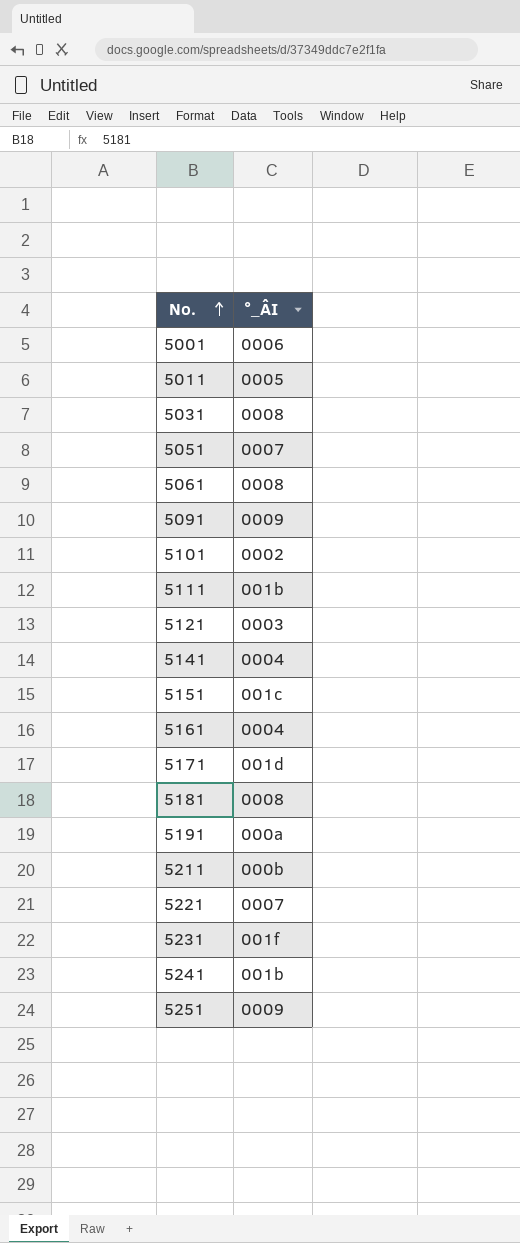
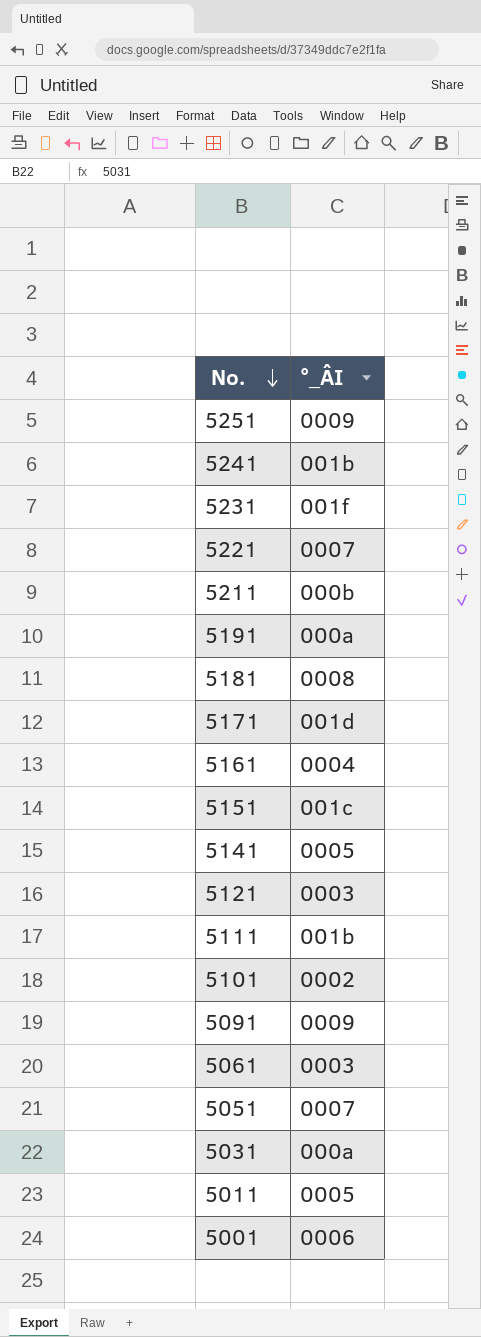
row order: No. ascending -> No. descending
5141 | °_ÂI: 0004 -> 0005
5061 | °_ÂI: 0008 -> 0003
5031 | °_ÂI: 0008 -> 000a

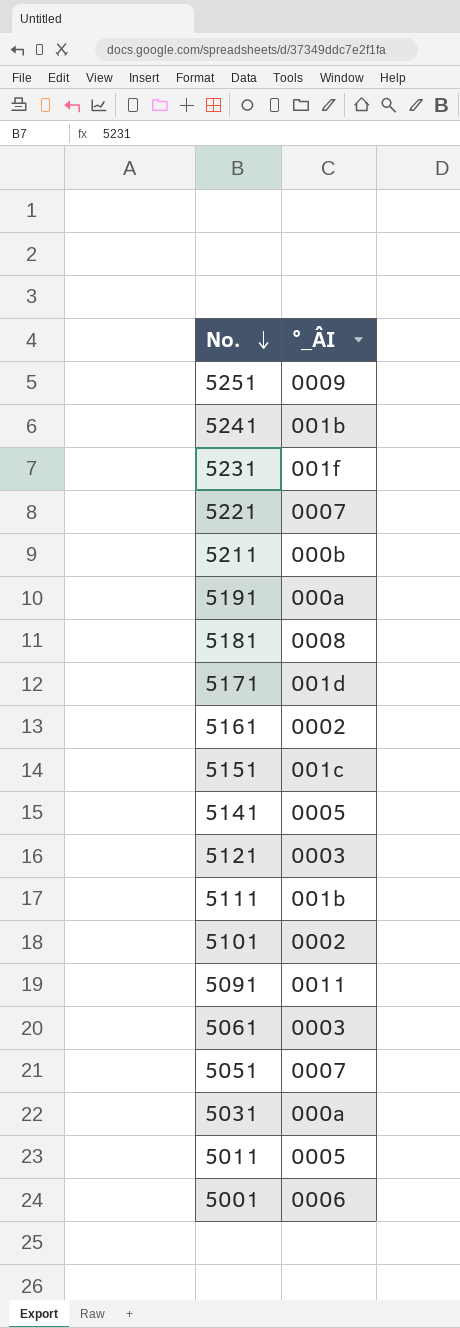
5161 | °_ÂI: 0004 -> 0002
5091 | °_ÂI: 0009 -> 0011

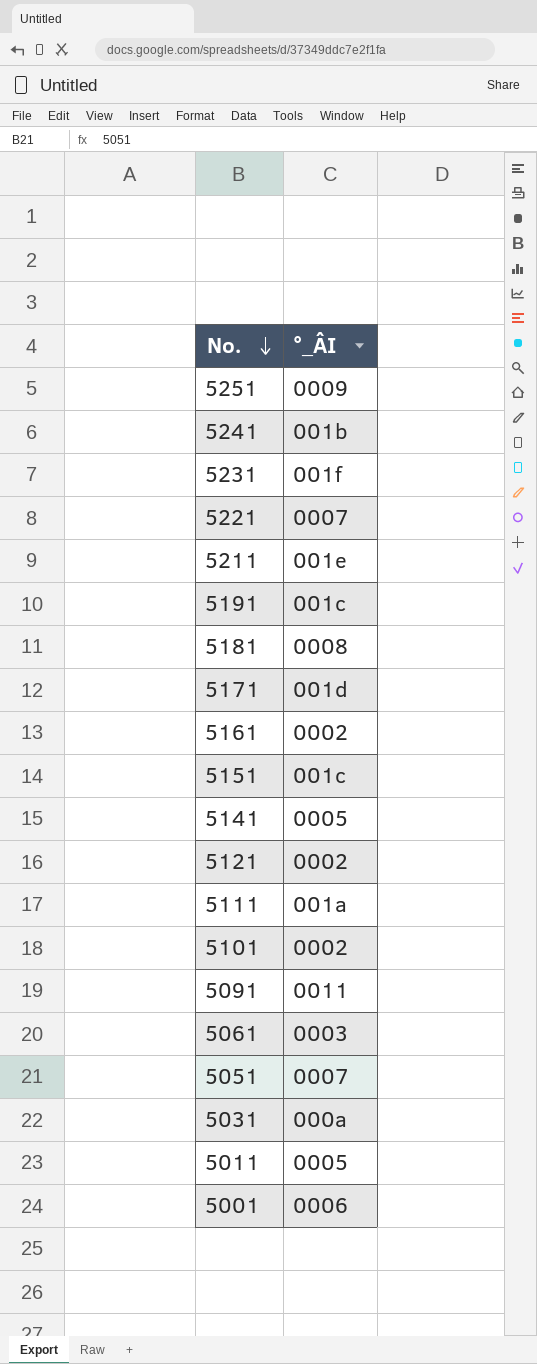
5211 | °_ÂI: 000b -> 001e
5191 | °_ÂI: 000a -> 001c
5121 | °_ÂI: 0003 -> 0002
5111 | °_ÂI: 001b -> 001a

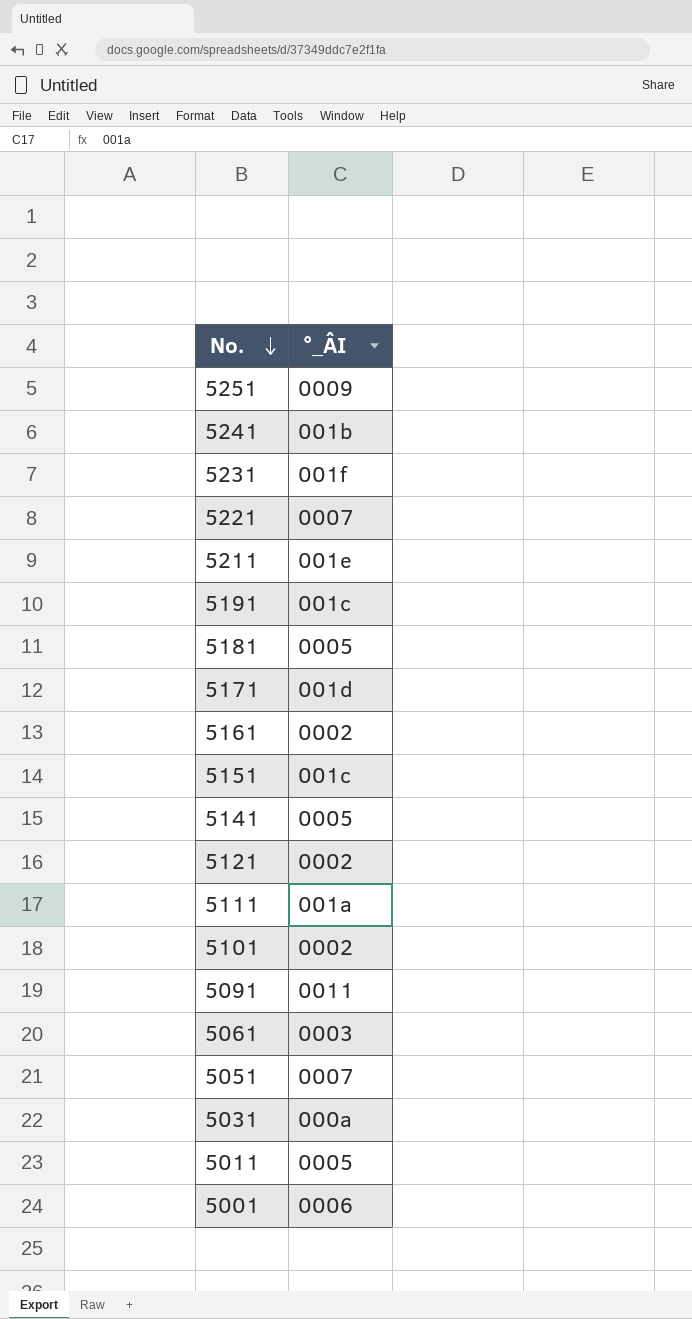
5181 | °_ÂI: 0008 -> 0005

